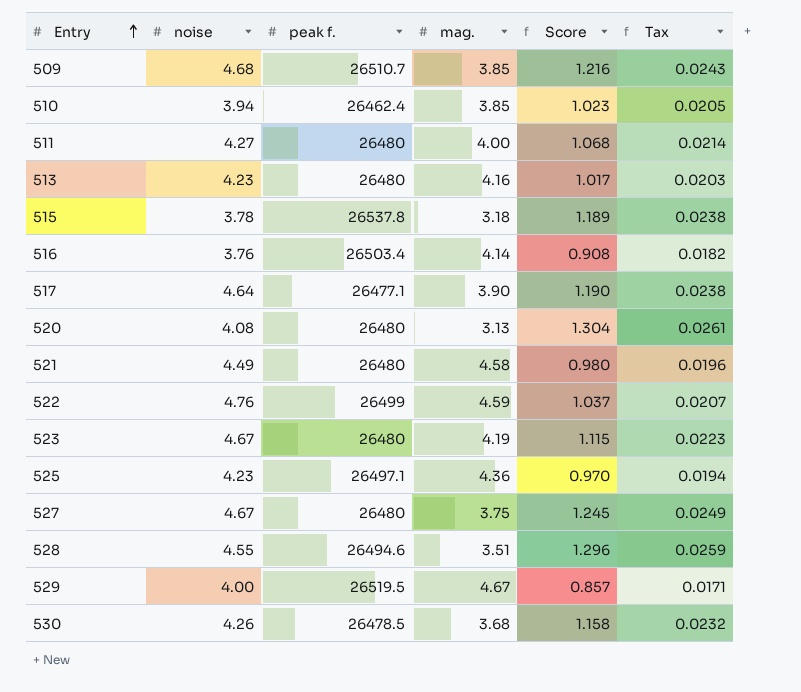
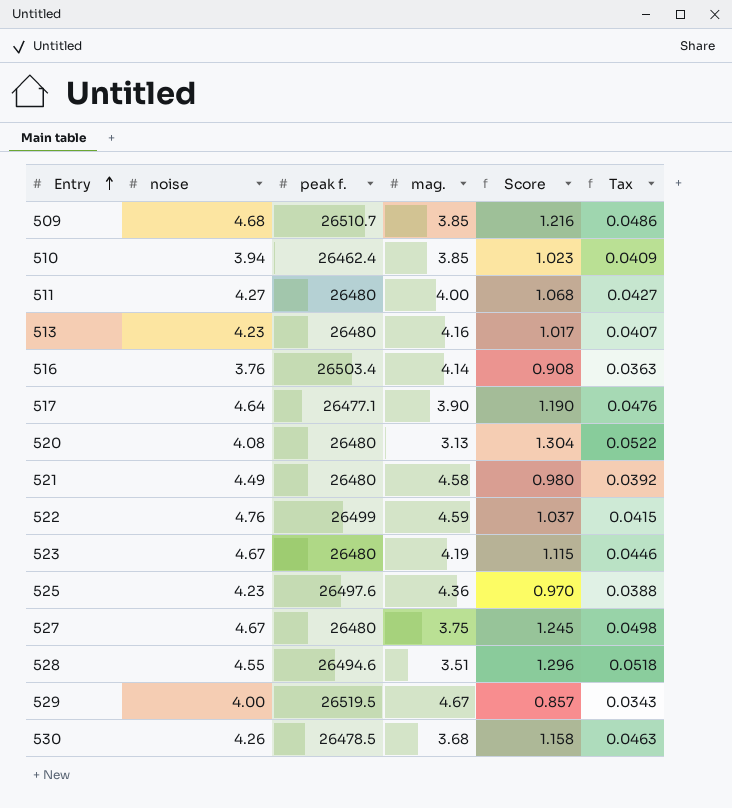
column Tax | formula: [Score] * 0.02 -> [Score] * 0.04
row 515: 3.78 | 26537.8 | 3.18 | 1.189 | 0.0238 -> none
525 | peak f.: 26497.1 -> 26497.6

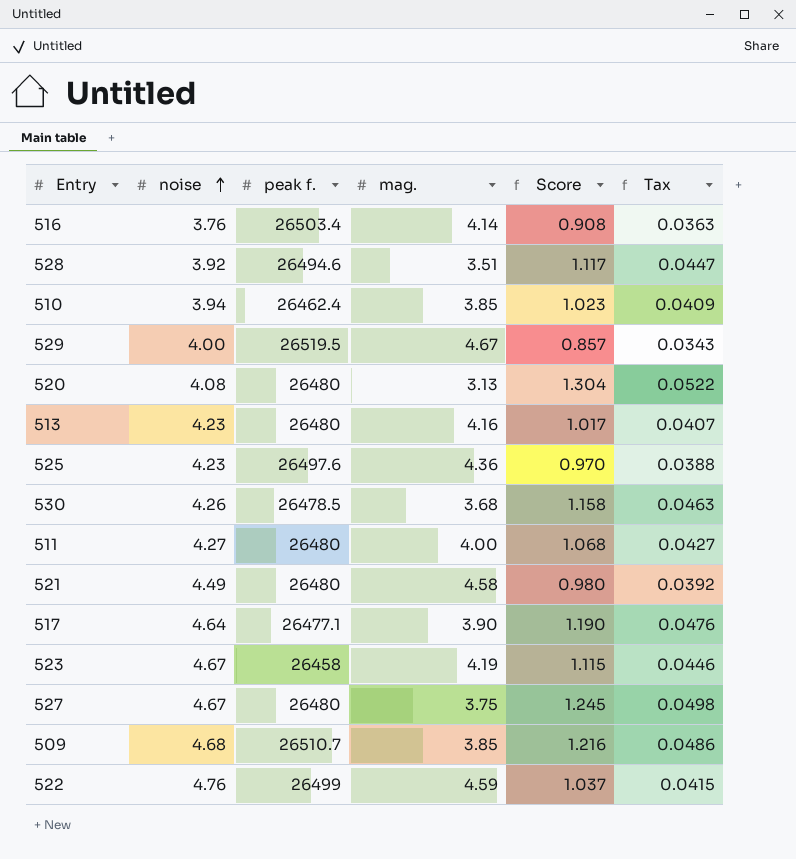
row order: Entry ascending -> noise ascending
528 | noise: 4.55 -> 3.92
528 | Score: 1.296 -> 1.117
528 | Tax: 0.0518 -> 0.0447
523 | peak f.: 26480 -> 26458

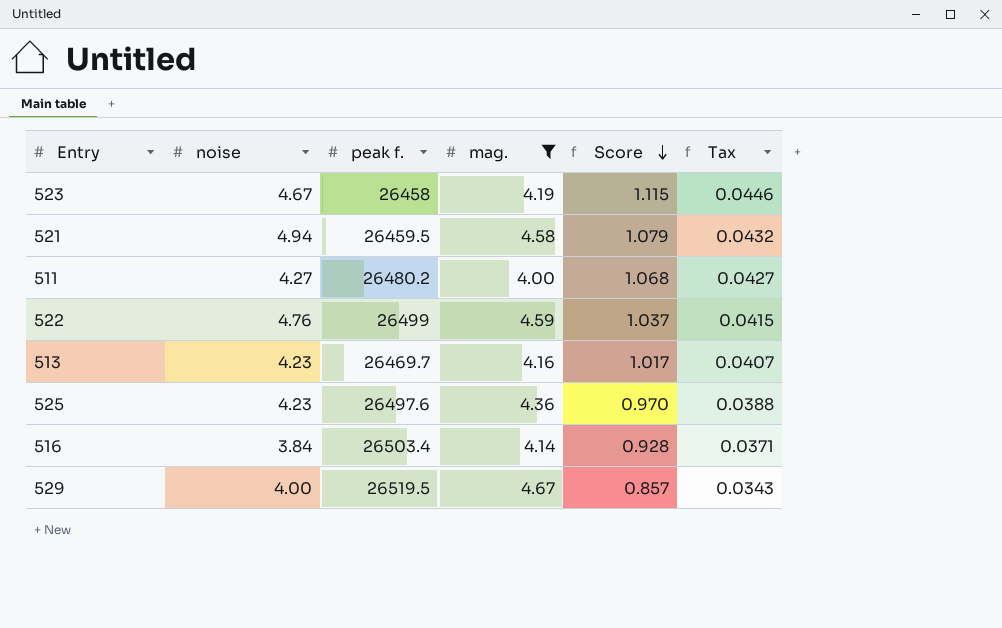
filter: none -> mag. >= 4.00
row order: noise ascending -> Score descending
521 | noise: 4.49 -> 4.94
521 | peak f.: 26480 -> 26459.5
521 | Score: 0.980 -> 1.079
521 | Tax: 0.0392 -> 0.0432
511 | peak f.: 26480 -> 26480.2
513 | peak f.: 26480 -> 26469.7
516 | noise: 3.76 -> 3.84
516 | Score: 0.908 -> 0.928
516 | Tax: 0.0363 -> 0.0371

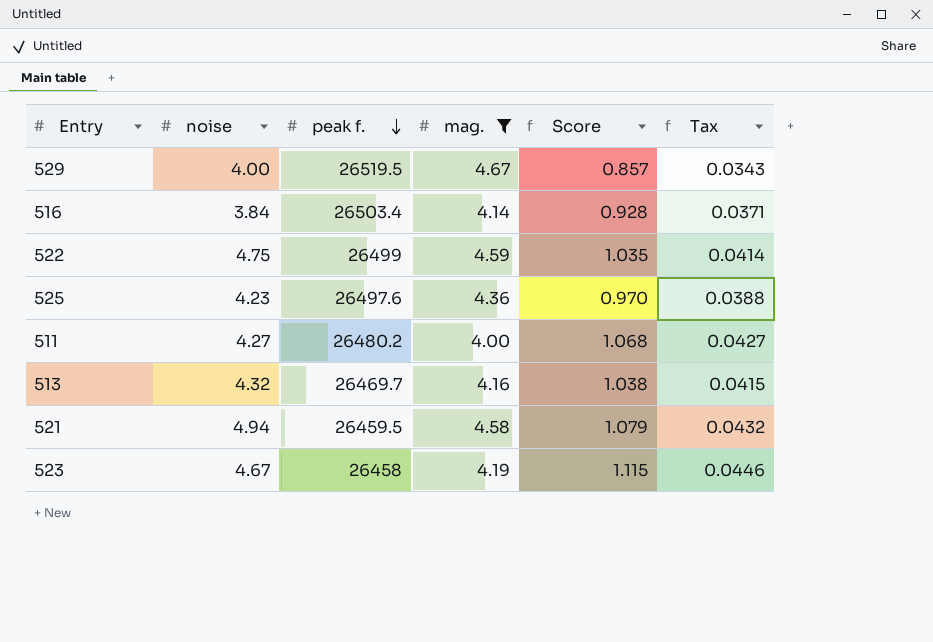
row order: Score descending -> peak f. descending
522 | noise: 4.76 -> 4.75
522 | Score: 1.037 -> 1.035
522 | Tax: 0.0415 -> 0.0414
513 | noise: 4.23 -> 4.32
513 | Score: 1.017 -> 1.038
513 | Tax: 0.0407 -> 0.0415

